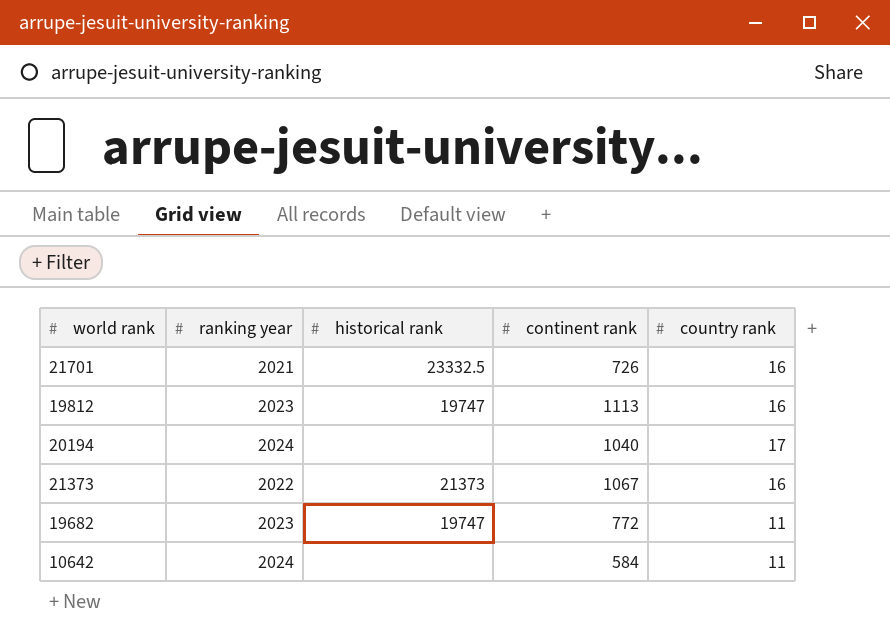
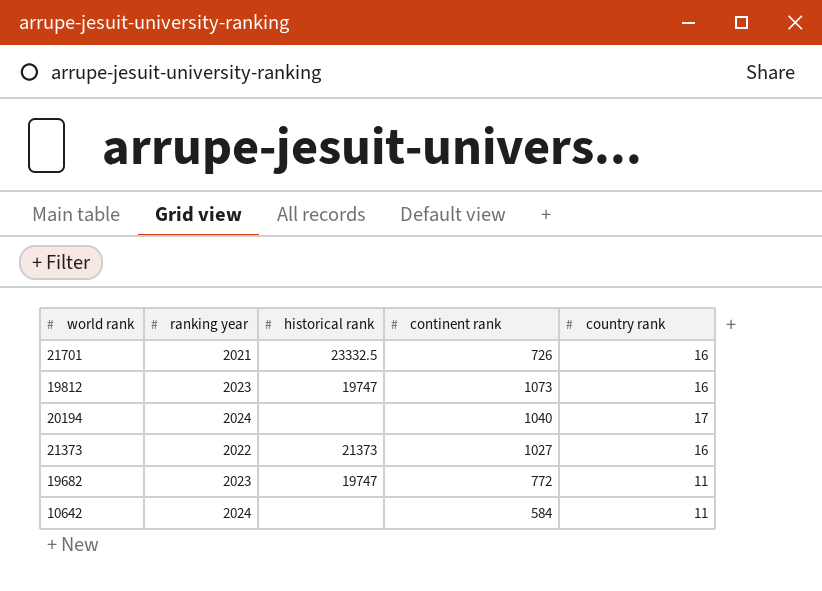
19812 | continent rank: 1113 -> 1073
21373 | continent rank: 1067 -> 1027

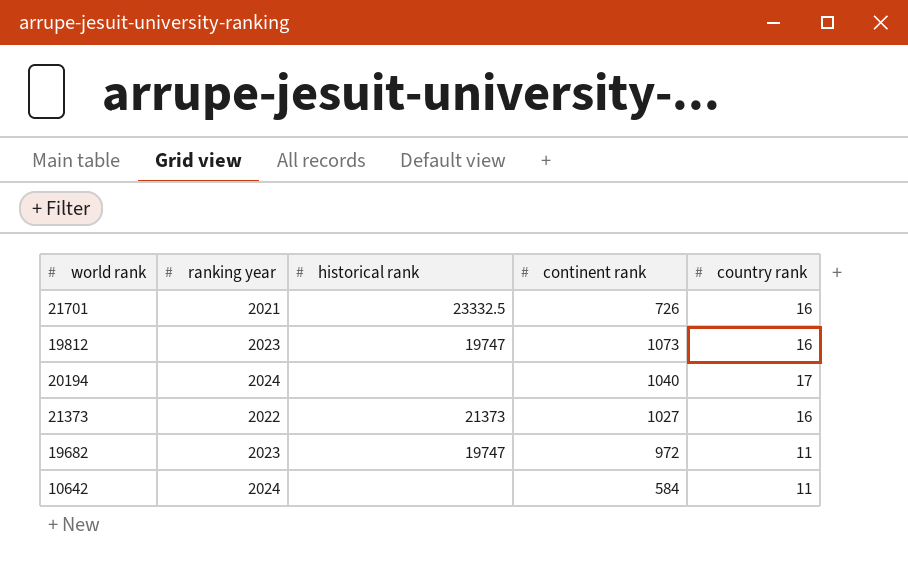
19682 | continent rank: 772 -> 972

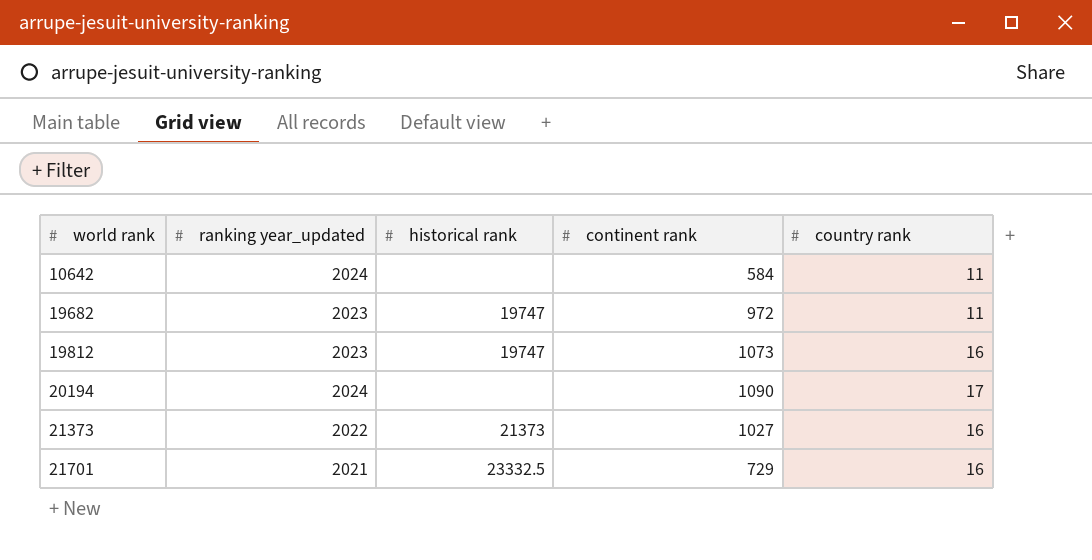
row order: none -> world rank ascending
column name: ranking year -> ranking year_updated
20194 | continent rank: 1040 -> 1090
21701 | continent rank: 726 -> 729

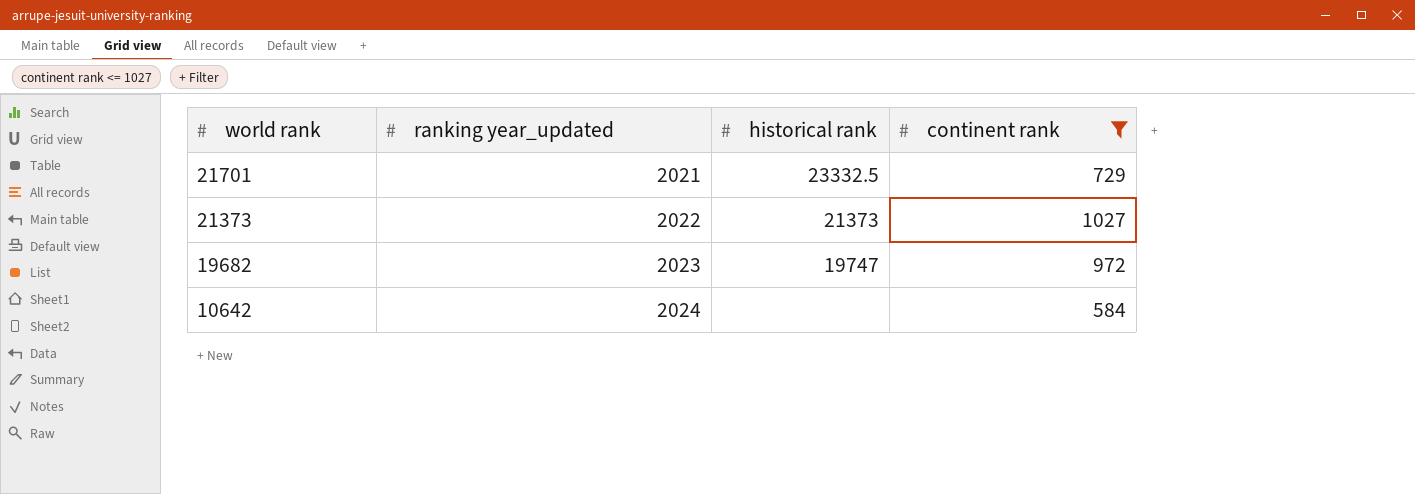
filter: none -> continent rank <= 1027
row order: world rank ascending -> world rank descending
column country rank | position: 5 -> none

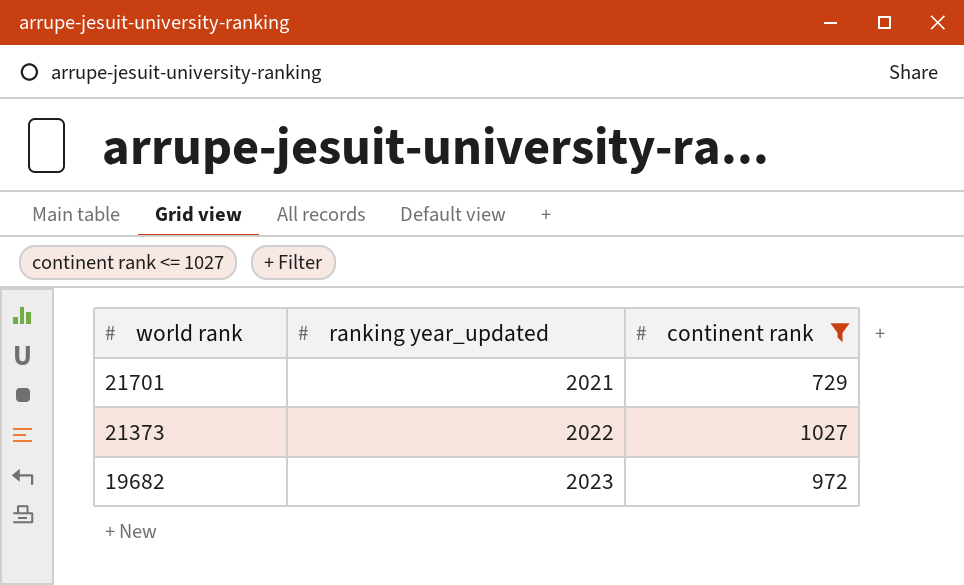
column historical rank | position: 3 -> none
row 10642: 2024 | none | 584 -> none

